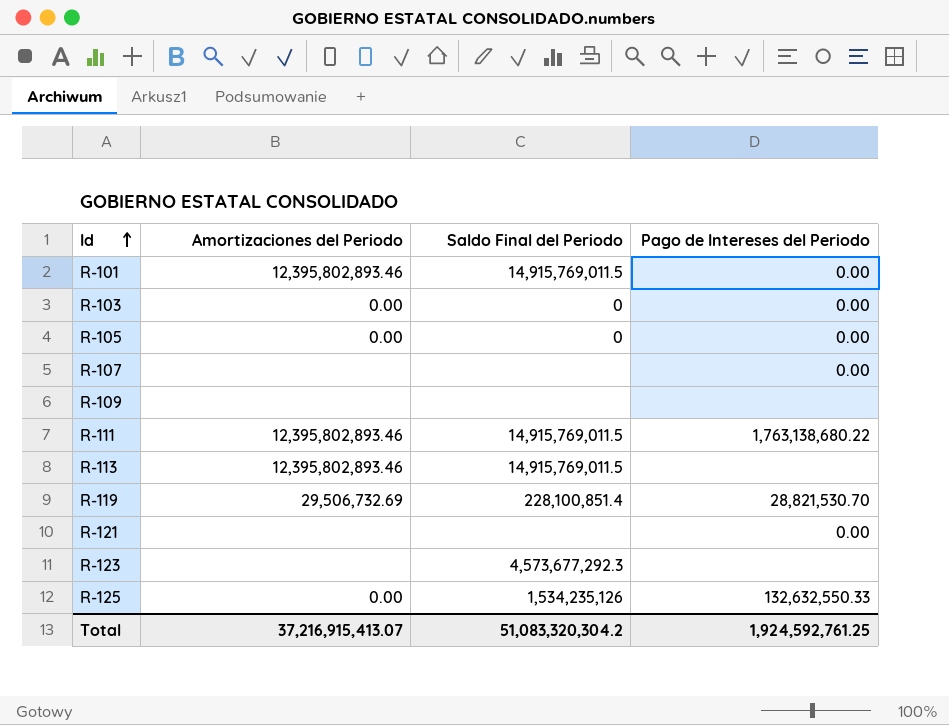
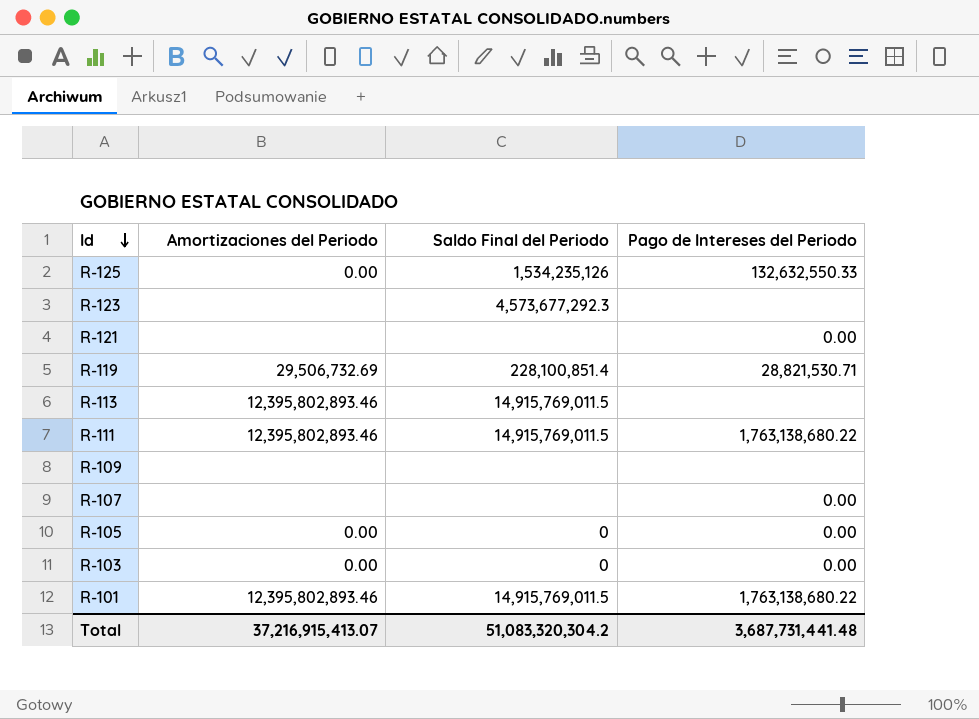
row order: Id ascending -> Id descending
R-119 | Pago de Intereses del Periodo: 28,821,530.70 -> 28,821,530.71
R-101 | Pago de Intereses del Periodo: 0.00 -> 1,763,138,680.22
Total | Pago de Intereses del Periodo: 1,924,592,761.25 -> 3,687,731,441.48

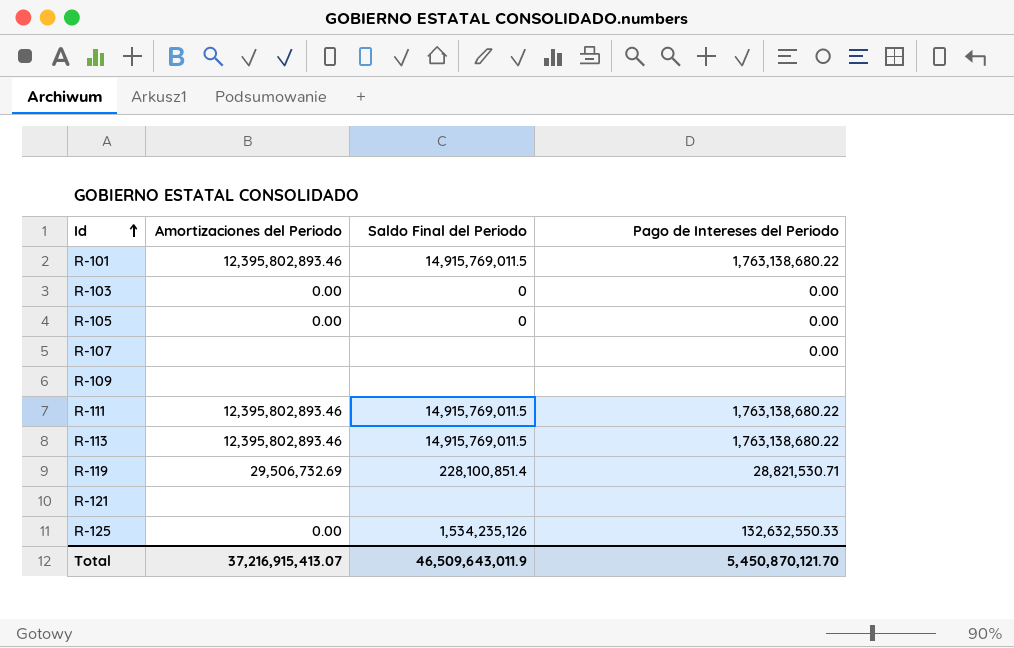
row order: Id descending -> Id ascending
row R-123: none | 4,573,677,292.3 | none -> none
R-113 | Pago de Intereses del Periodo: none -> 1,763,138,680.22
R-121 | Pago de Intereses del Periodo: 0.00 -> none
Total | Saldo Final del Periodo: 51,083,320,304.2 -> 46,509,643,011.9
Total | Pago de Intereses del Periodo: 3,687,731,441.48 -> 5,450,870,121.70

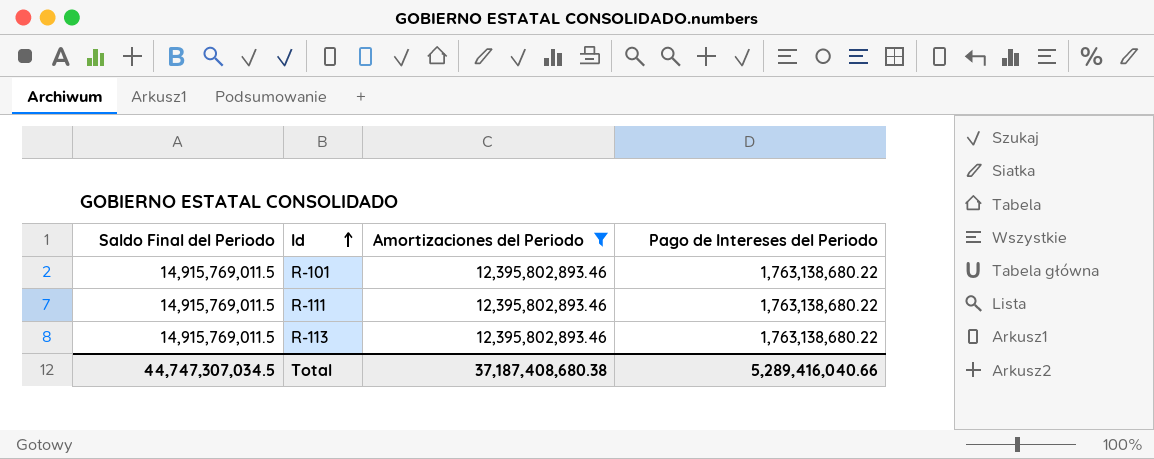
filter: none -> Amortizaciones del Periodo = 12,395,802,893.46
column Saldo Final del Periodo | position: 3 -> 1
Total | Saldo Final del Periodo: 46,509,643,011.9 -> 44,747,307,034.5
Total | Amortizaciones del Periodo: 37,216,915,413.07 -> 37,187,408,680.38
Total | Pago de Intereses del Periodo: 5,450,870,121.70 -> 5,289,416,040.66

